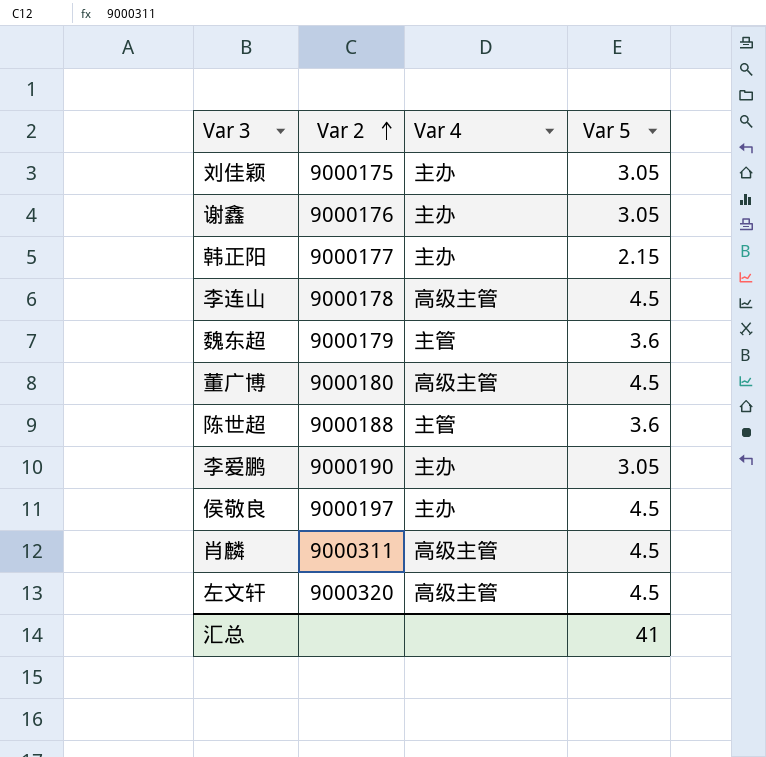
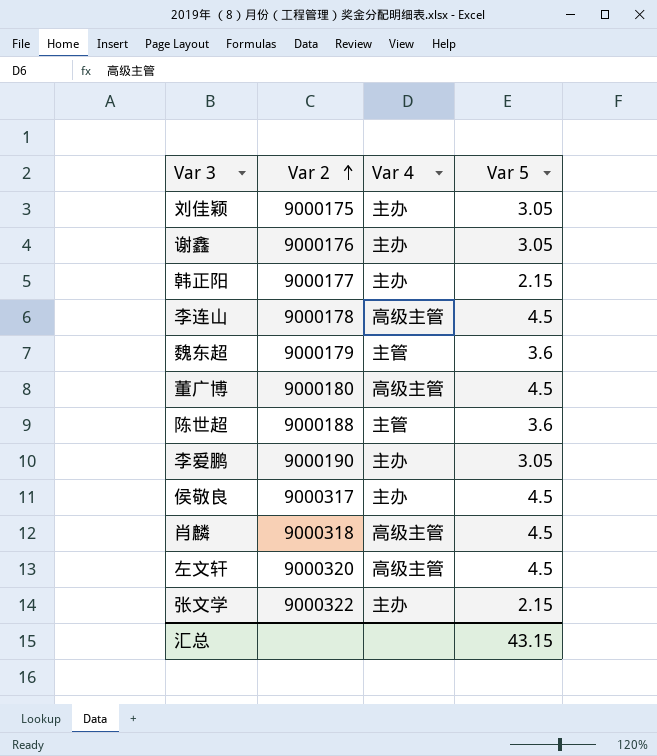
侯敬良 | Var 2: 9000197 -> 9000317
肖麟 | Var 2: 9000311 -> 9000318
row 张文学: none -> 9000322 | 主办 | 2.15
汇总 | Var 5: 41 -> 43.15

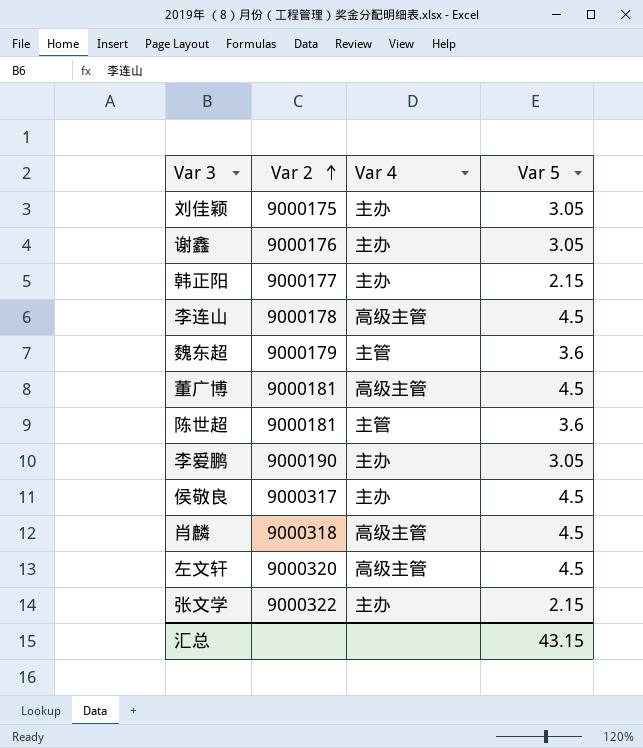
董广博 | Var 2: 9000180 -> 9000181
陈世超 | Var 2: 9000188 -> 9000181

